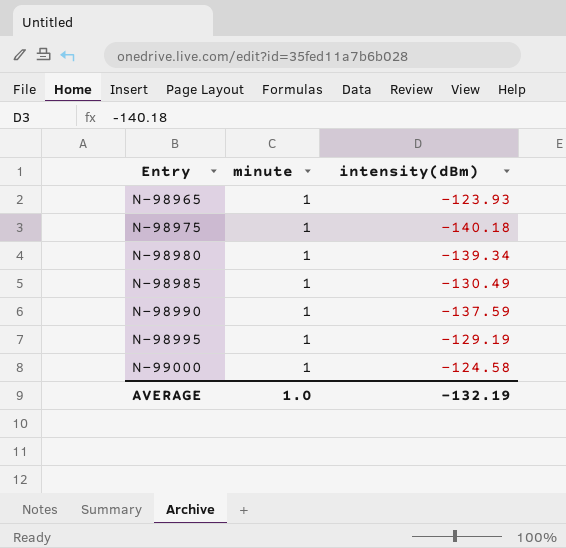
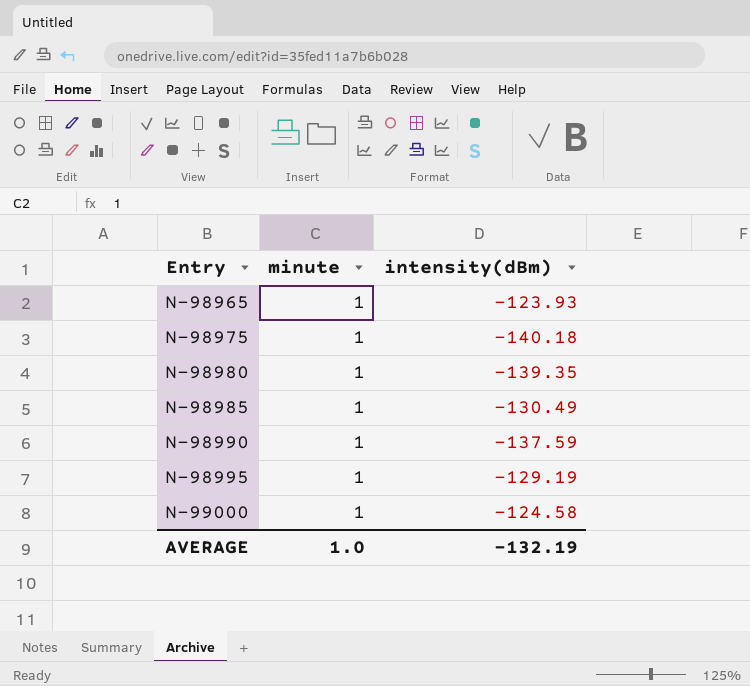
N-98980 | intensity(dBm): -139.34 -> -139.35

